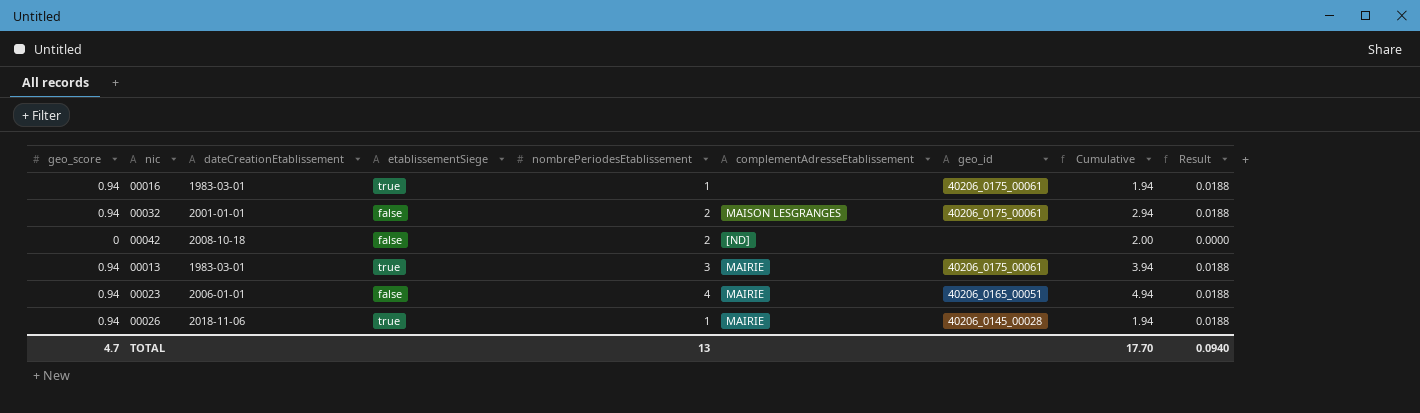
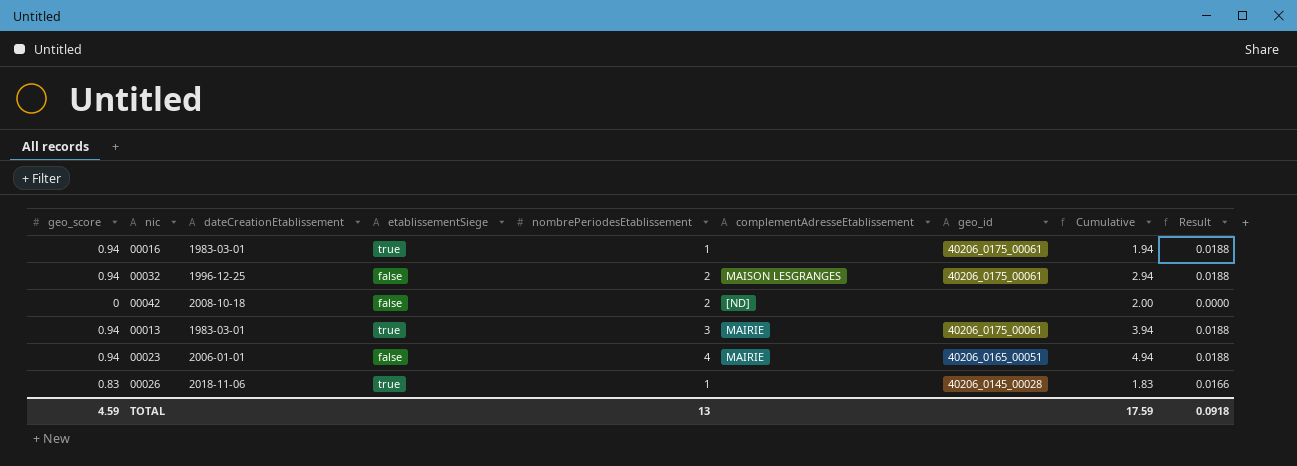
00032 | dateCreationEtablissement: 2001-01-01 -> 1996-12-25
00026 | geo_score: 0.94 -> 0.83
00026 | complementAdresseEtablissement: MAIRIE -> none
00026 | Cumulative: 1.94 -> 1.83
00026 | Result: 0.0188 -> 0.0166
TOTAL | geo_score: 4.7 -> 4.59
TOTAL | Cumulative: 17.70 -> 17.59
TOTAL | Result: 0.0940 -> 0.0918

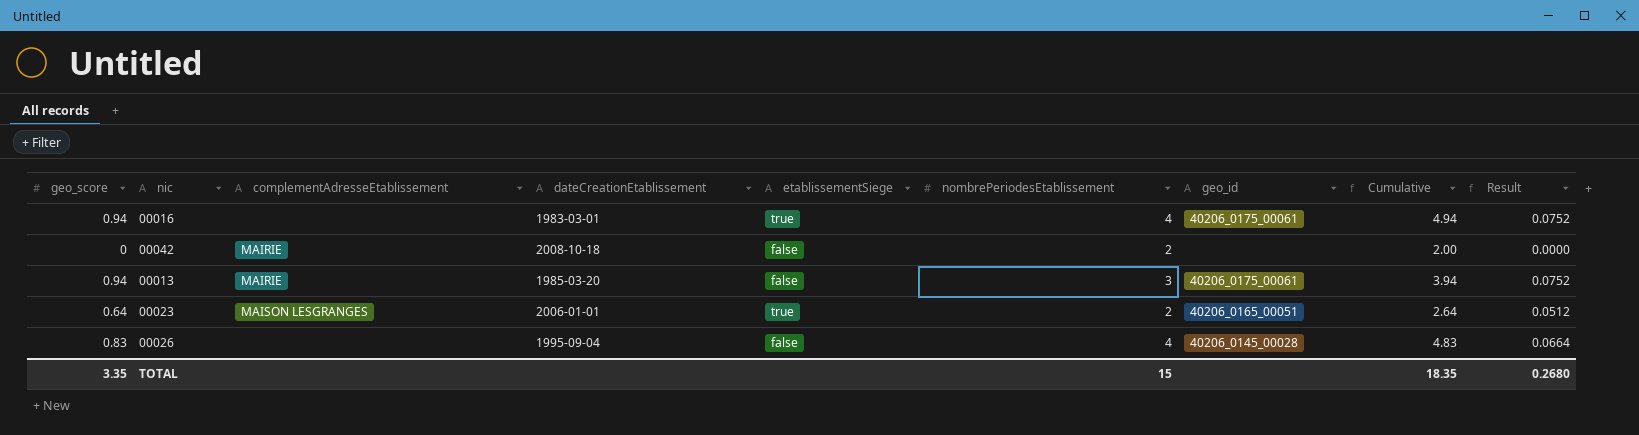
column complementAdresseEtablissement | position: 6 -> 3
column Result | formula: [geo_score] * 0.02 -> [geo_score] * 0.08
row 00032: 0.94 | 1996-12-25 | false | 2 | MAISON LESGRANGES | 40206_0175_00061 | 2.94 | 0.0188 -> none
00016 | nombrePeriodesEtablissement: 1 -> 4
00016 | Cumulative: 1.94 -> 4.94
00042 | complementAdresseEtablissement: [ND] -> MAIRIE
00013 | dateCreationEtablissement: 1983-03-01 -> 1985-03-20
00013 | etablissementSiege: true -> false
00023 | geo_score: 0.94 -> 0.64
00023 | complementAdresseEtablissement: MAIRIE -> MAISON LESGRANGES
00023 | etablissementSiege: false -> true
00023 | nombrePeriodesEtablissement: 4 -> 2
00023 | Cumulative: 4.94 -> 2.64
00026 | dateCreationEtablissement: 2018-11-06 -> 1995-09-04
00026 | etablissementSiege: true -> false
00026 | nombrePeriodesEtablissement: 1 -> 4
00026 | Cumulative: 1.83 -> 4.83
TOTAL | geo_score: 4.59 -> 3.35
TOTAL | nombrePeriodesEtablissement: 13 -> 15
TOTAL | Cumulative: 17.59 -> 18.35
TOTAL | Result: 0.0918 -> 0.2680

